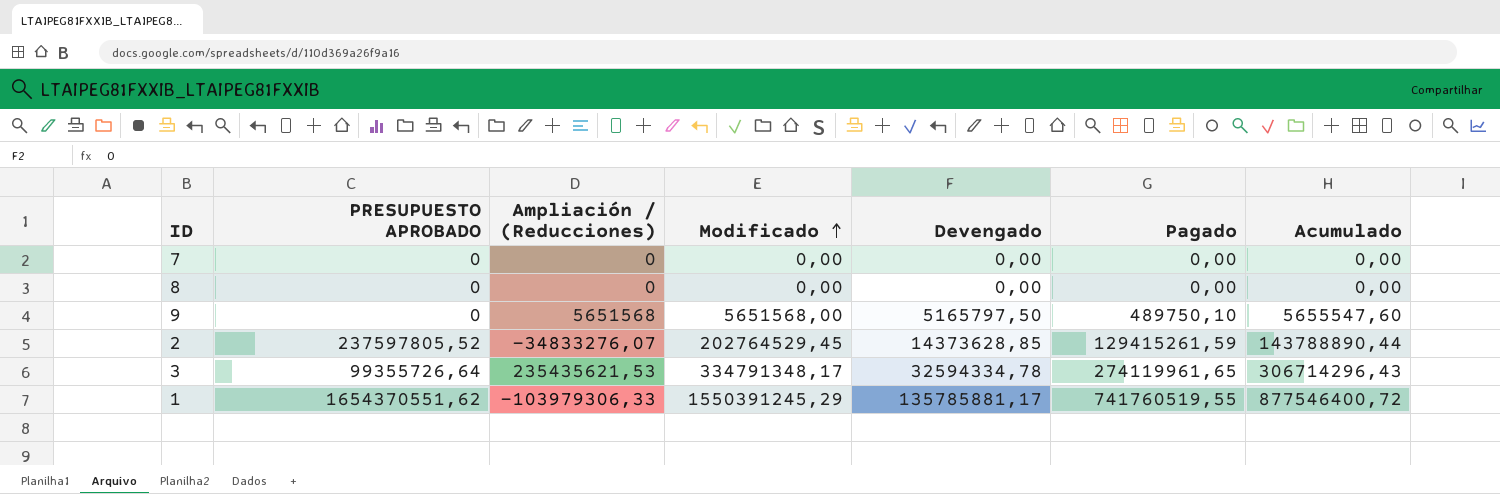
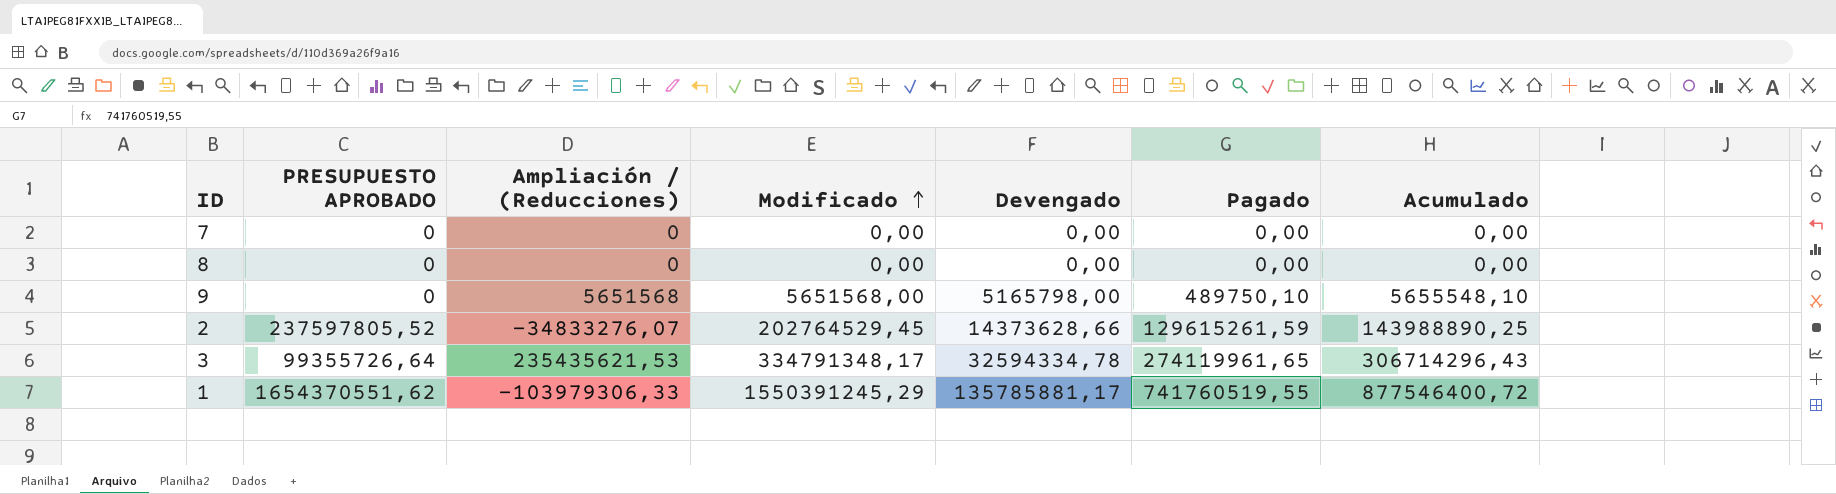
9 | Devengado: 5165797,50 -> 5165798,00
9 | Acumulado: 5655547,60 -> 5655548,10
2 | Devengado: 14373628,85 -> 14373628,66
2 | Pagado: 129415261,59 -> 129615261,59
2 | Acumulado: 143788890,44 -> 143988890,25

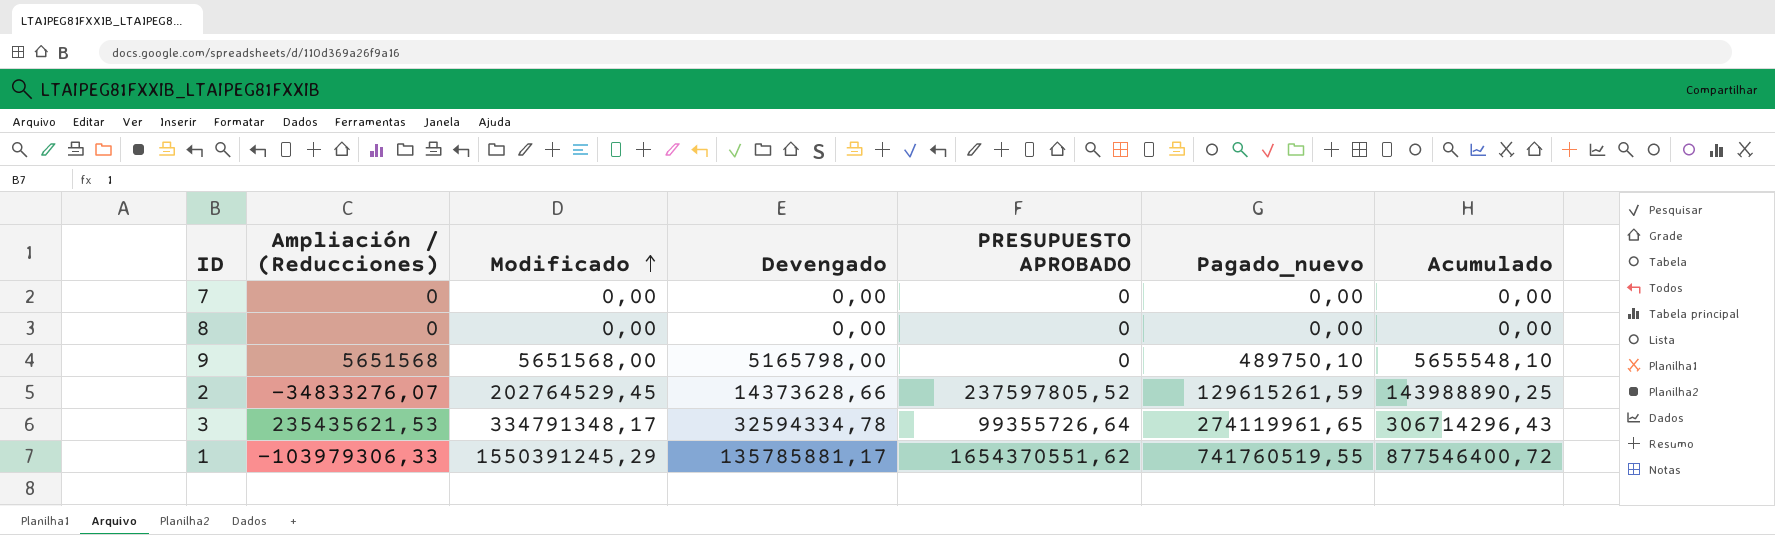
column PRESUPUESTO APROBADO | position: 2 -> 5
column name: Pagado -> Pagado_nuevo

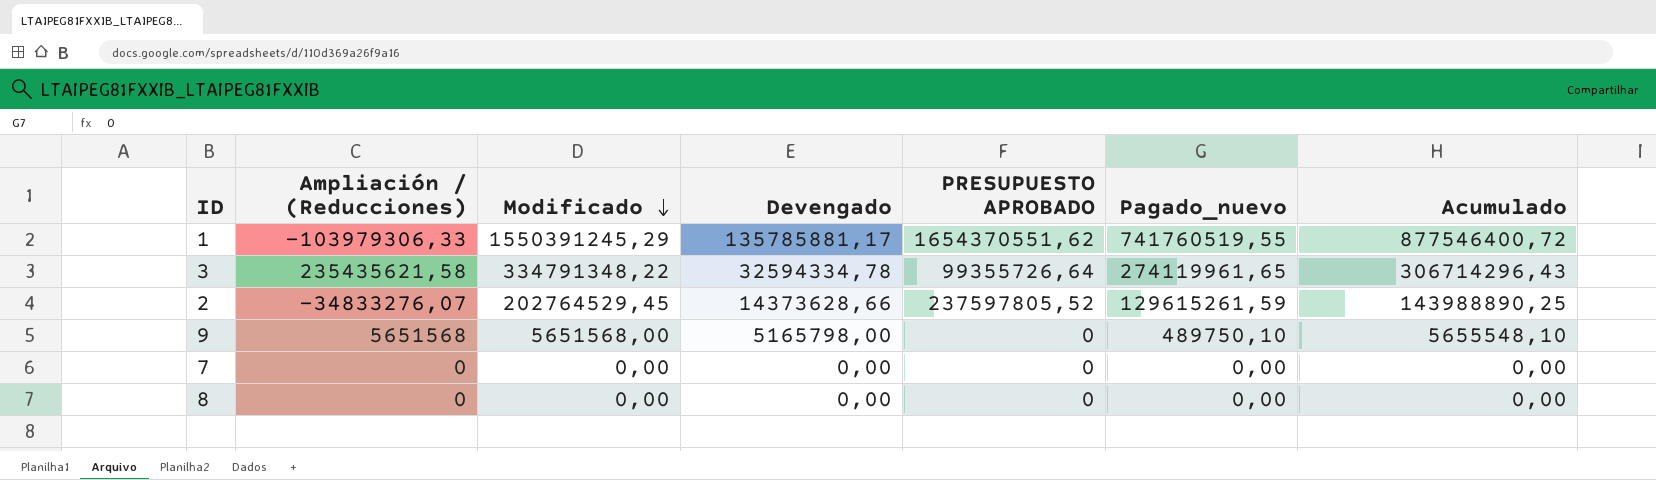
row order: Modificado ascending -> Modificado descending
3 | Ampliación / (Reducciones): 235435621,53 -> 235435621,58
3 | Modificado: 334791348,17 -> 334791348,22

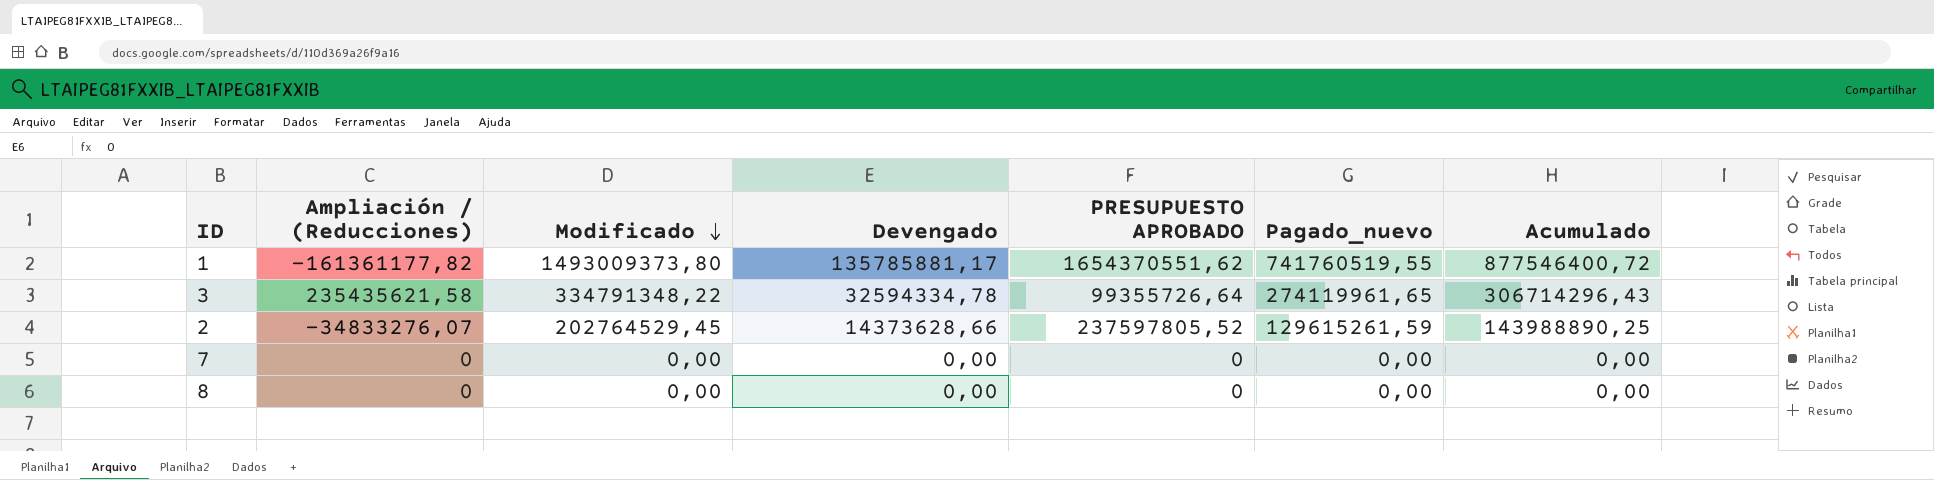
row 9: 5651568 | 5651568,00 | 5165798,00 | 0 | 489750,10 | 5655548,10 -> none
1 | Ampliación / (Reducciones): -103979306,33 -> -161361177,82
1 | Modificado: 1550391245,29 -> 1493009373,80

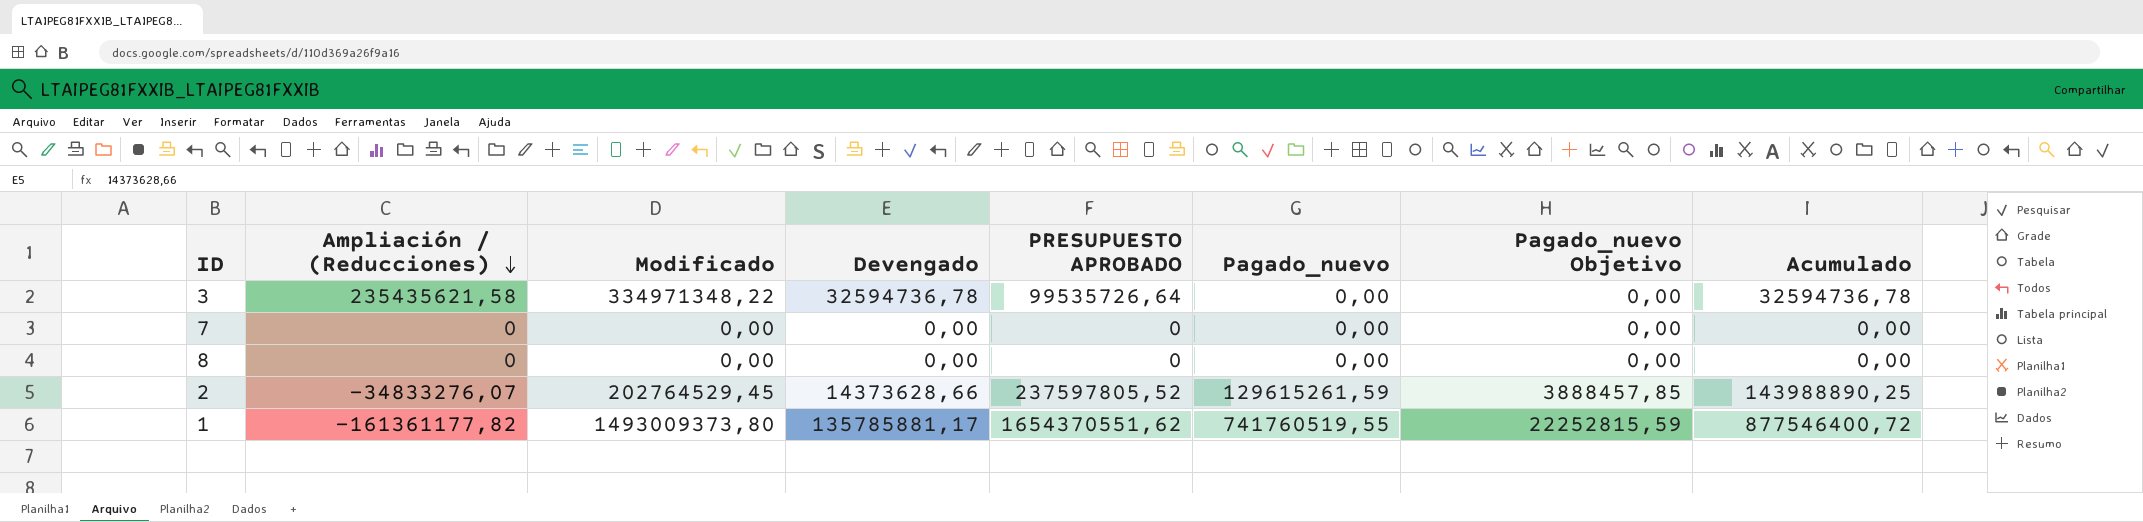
row order: Modificado descending -> Ampliación / (Reducciones) descending
column Pagado_nuevo Objetivo | formula: none -> [Pagado_nuevo] * 0,03
3 | Modificado: 334791348,22 -> 334971348,22
3 | Devengado: 32594334,78 -> 32594736,78
3 | PRESUPUESTO APROBADO: 99355726,64 -> 99535726,64
3 | Pagado_nuevo: 274119961,65 -> 0,00
3 | Acumulado: 306714296,43 -> 32594736,78

